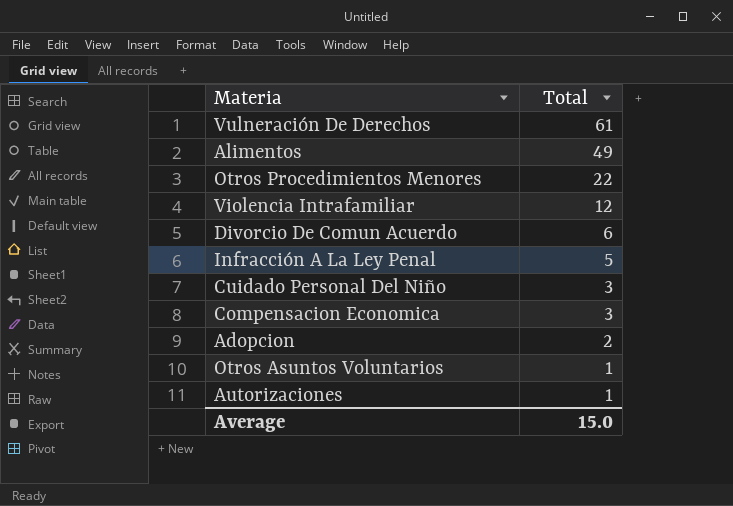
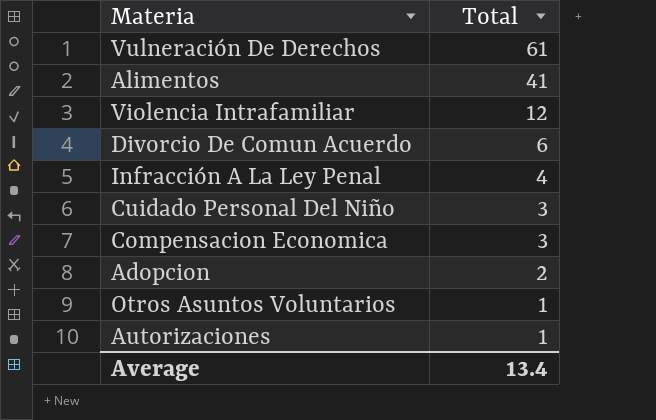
row Otros Procedimientos Menores: 22 -> none
Alimentos | Total: 49 -> 41
Infracción A La Ley Penal | Total: 5 -> 4
Average | Total: 15.0 -> 13.4

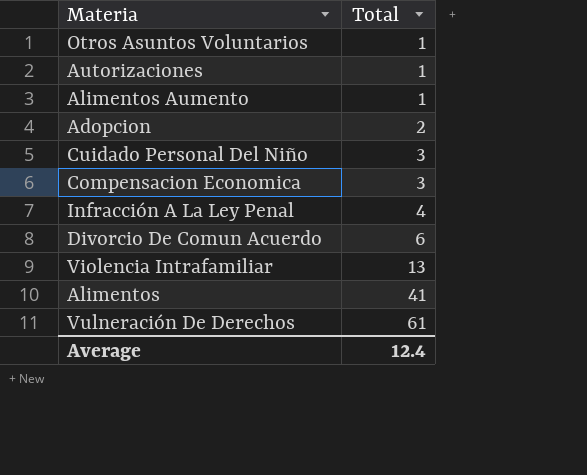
row order: Total descending -> Total ascending
row Alimentos Aumento: none -> 1
Violencia Intrafamiliar | Total: 12 -> 13
Average | Total: 13.4 -> 12.4

